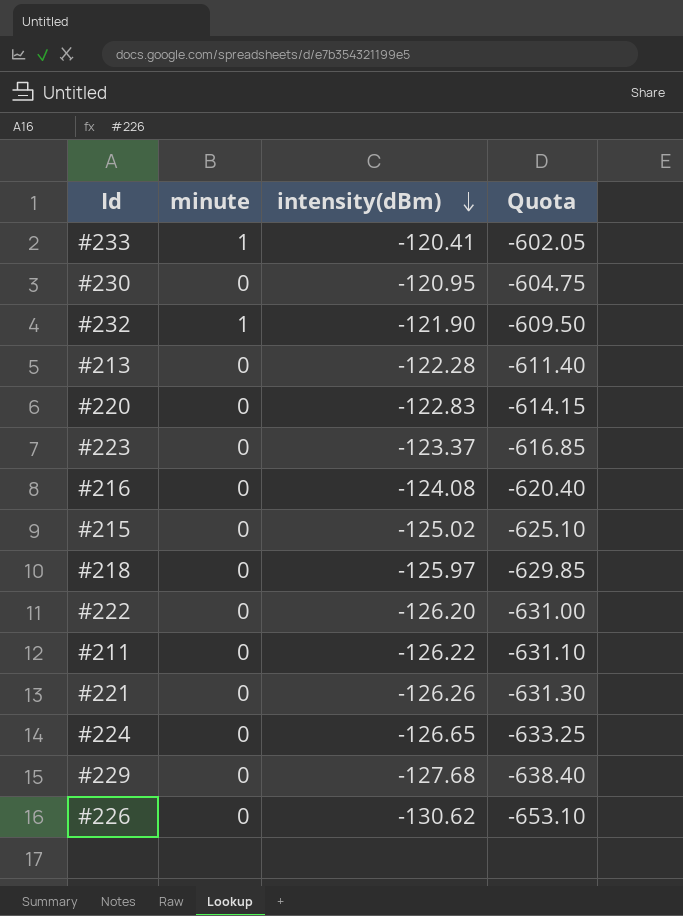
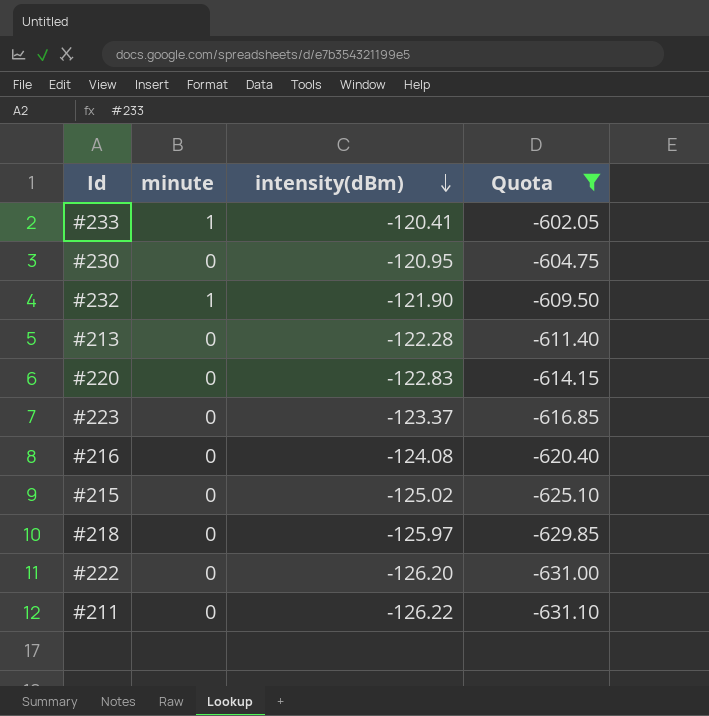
filter: none -> Quota >= -631.10

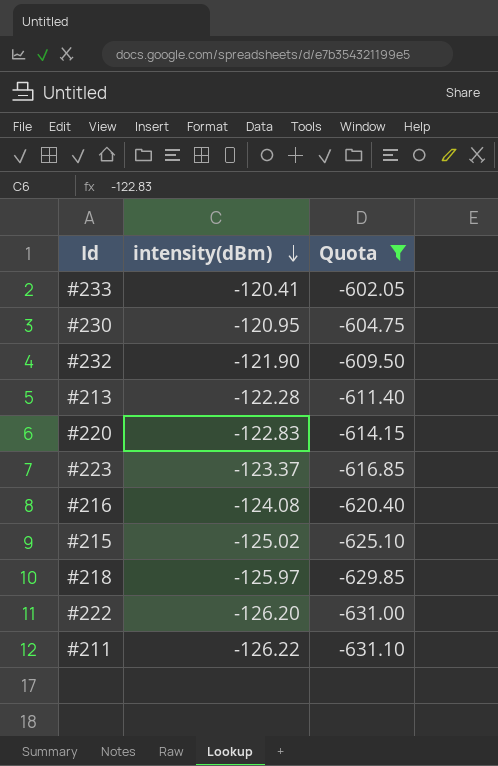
column minute | position: 2 -> none

